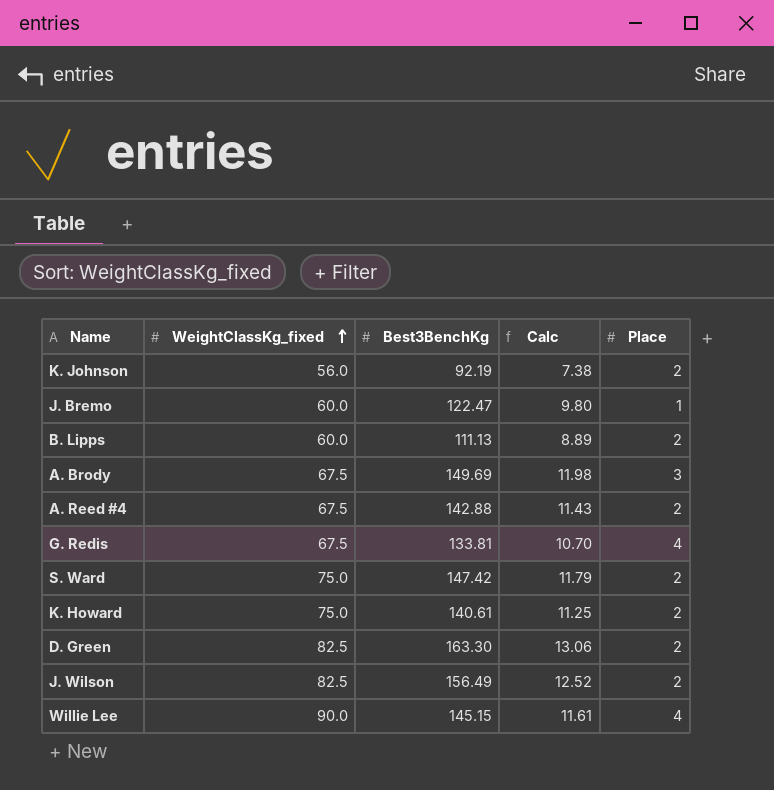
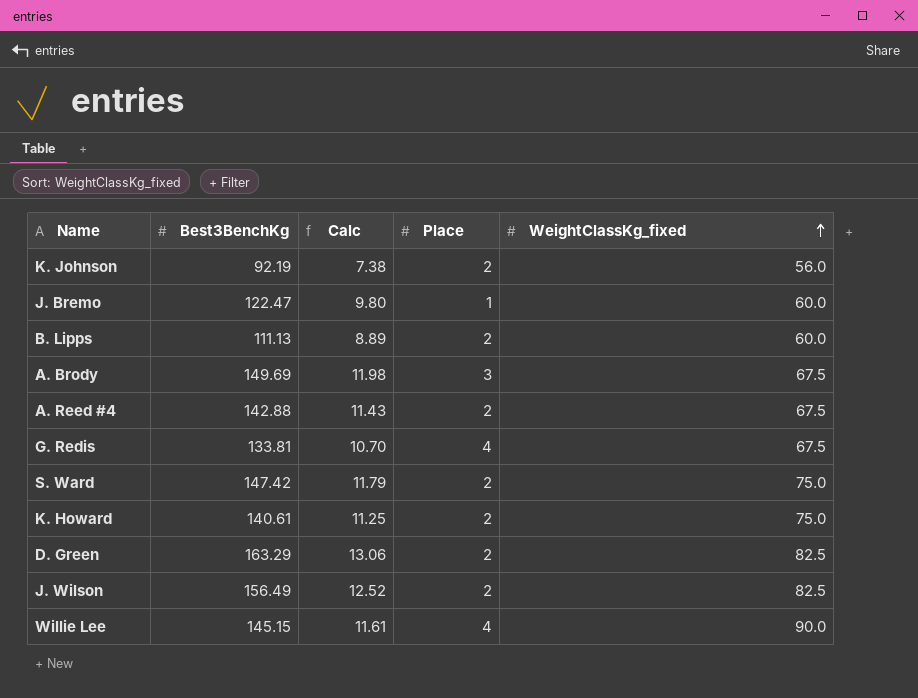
column WeightClassKg_fixed | position: 2 -> 5
D. Green | Best3BenchKg: 163.30 -> 163.29

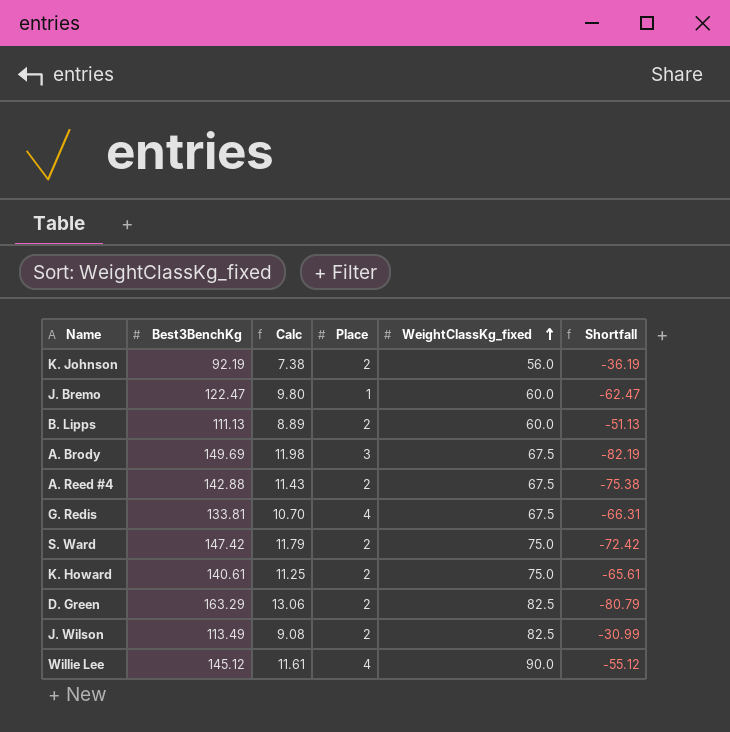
column Shortfall | formula: none -> [WeightClassKg_fixed] - [Best3BenchKg]
J. Wilson | Best3BenchKg: 156.49 -> 113.49
J. Wilson | Calc: 12.52 -> 9.08
Willie Lee | Best3BenchKg: 145.15 -> 145.12

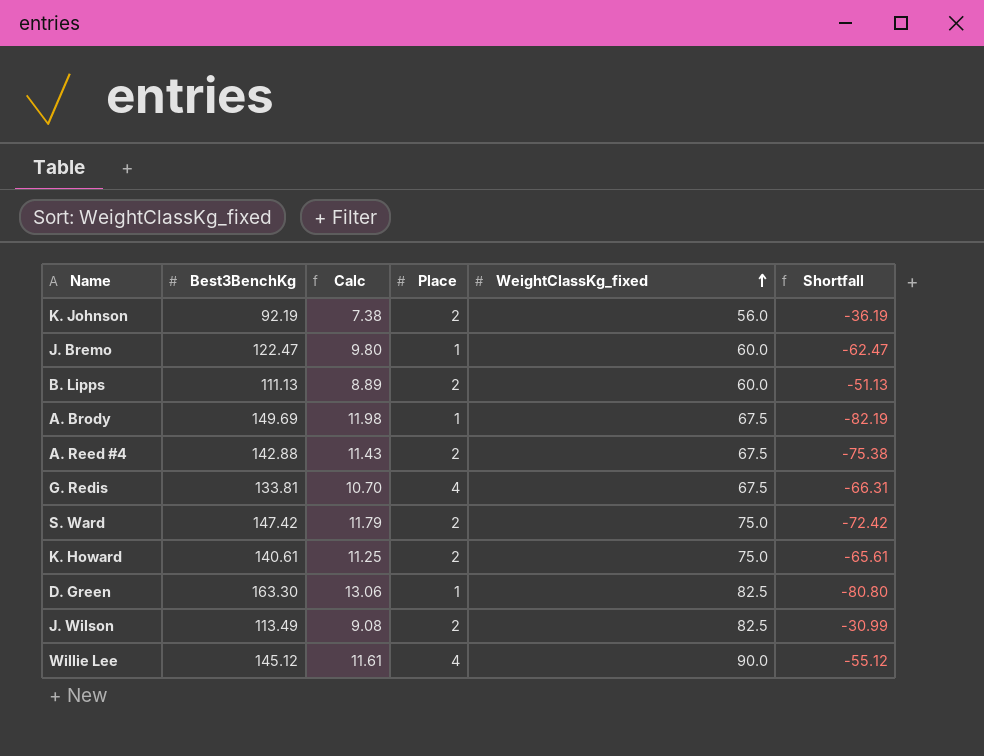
A. Brody | Place: 3 -> 1
D. Green | Best3BenchKg: 163.29 -> 163.30
D. Green | Place: 2 -> 1
D. Green | Shortfall: -80.79 -> -80.80

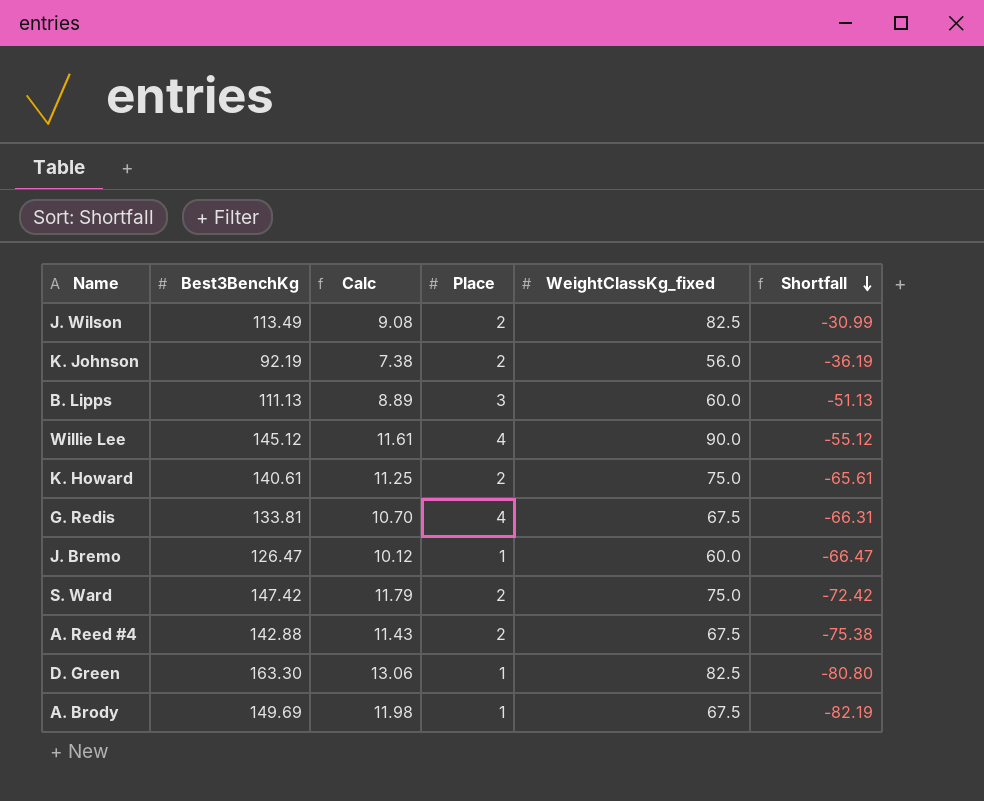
row order: WeightClassKg_fixed ascending -> Shortfall descending
B. Lipps | Place: 2 -> 3
J. Bremo | Best3BenchKg: 122.47 -> 126.47
J. Bremo | Calc: 9.80 -> 10.12
J. Bremo | Shortfall: -62.47 -> -66.47

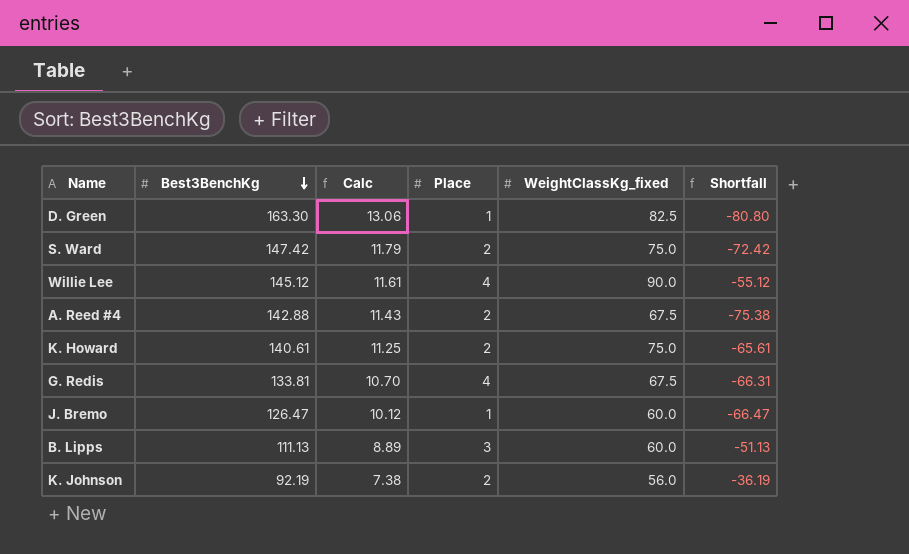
row order: Shortfall descending -> Best3BenchKg descending
row J. Wilson: 113.49 | 9.08 | 2 | 82.5 | -30.99 -> none
row A. Brody: 149.69 | 11.98 | 1 | 67.5 | -82.19 -> none

